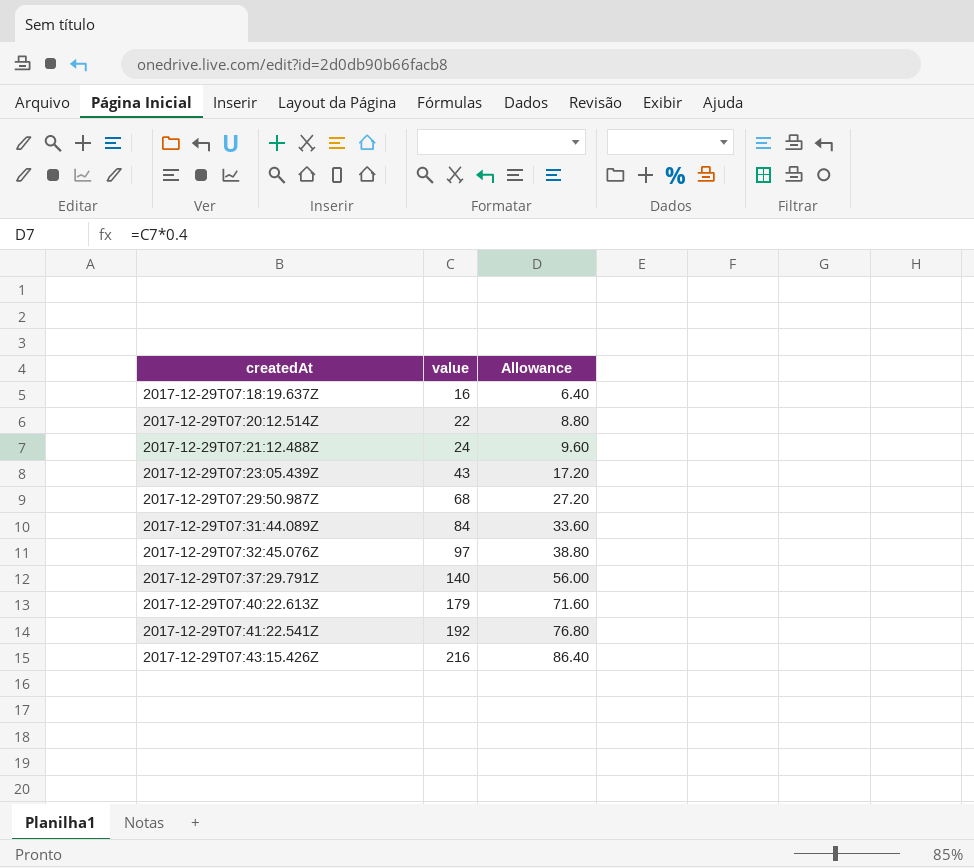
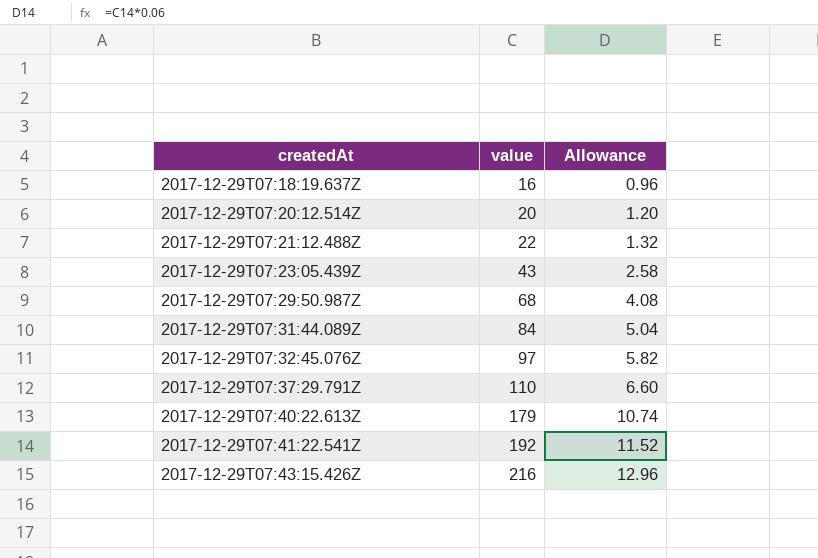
column Allowance | formula: [value] * 0.4 -> [value] * 0.06
2017-12-29T07:20:12.514Z | value: 22 -> 20
2017-12-29T07:21:12.488Z | value: 24 -> 22
2017-12-29T07:37:29.791Z | value: 140 -> 110

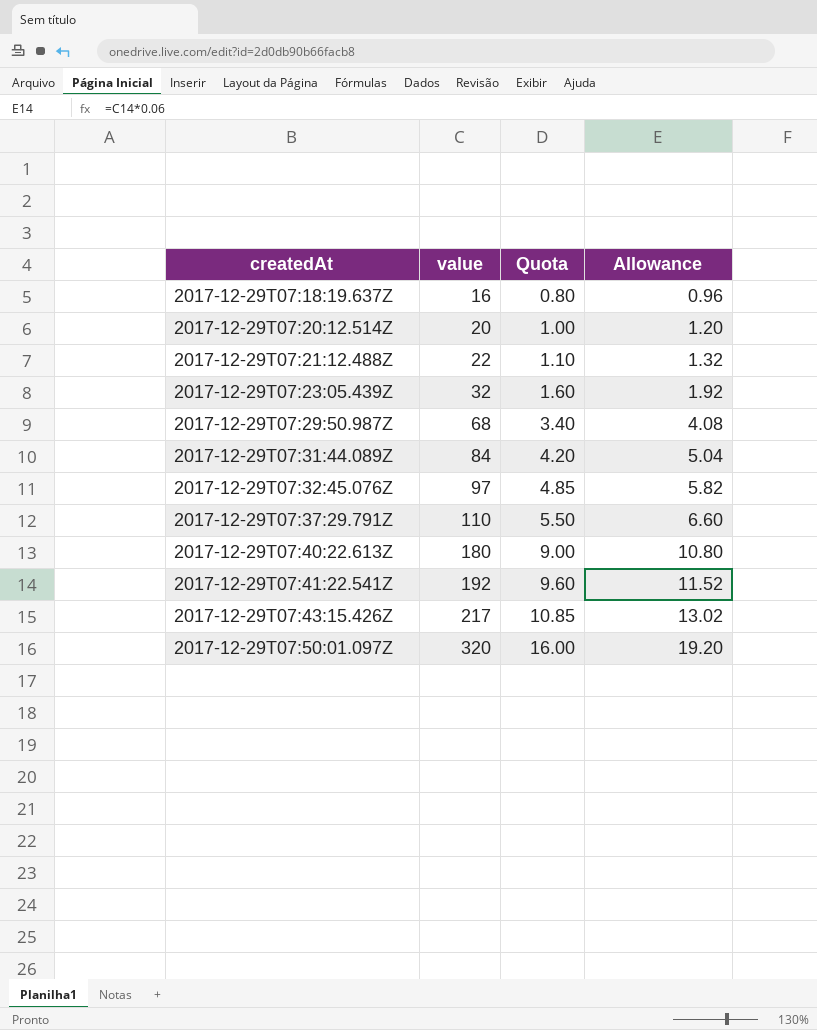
column Quota | formula: none -> [value] * 0.05
2017-12-29T07:23:05.439Z | value: 43 -> 32
2017-12-29T07:23:05.439Z | Allowance: 2.58 -> 1.92
2017-12-29T07:40:22.613Z | value: 179 -> 180
2017-12-29T07:40:22.613Z | Allowance: 10.74 -> 10.80
2017-12-29T07:43:15.426Z | value: 216 -> 217
2017-12-29T07:43:15.426Z | Allowance: 12.96 -> 13.02
row 2017-12-29T07:50:01.097Z: none -> 320 | 16.00 | 19.20

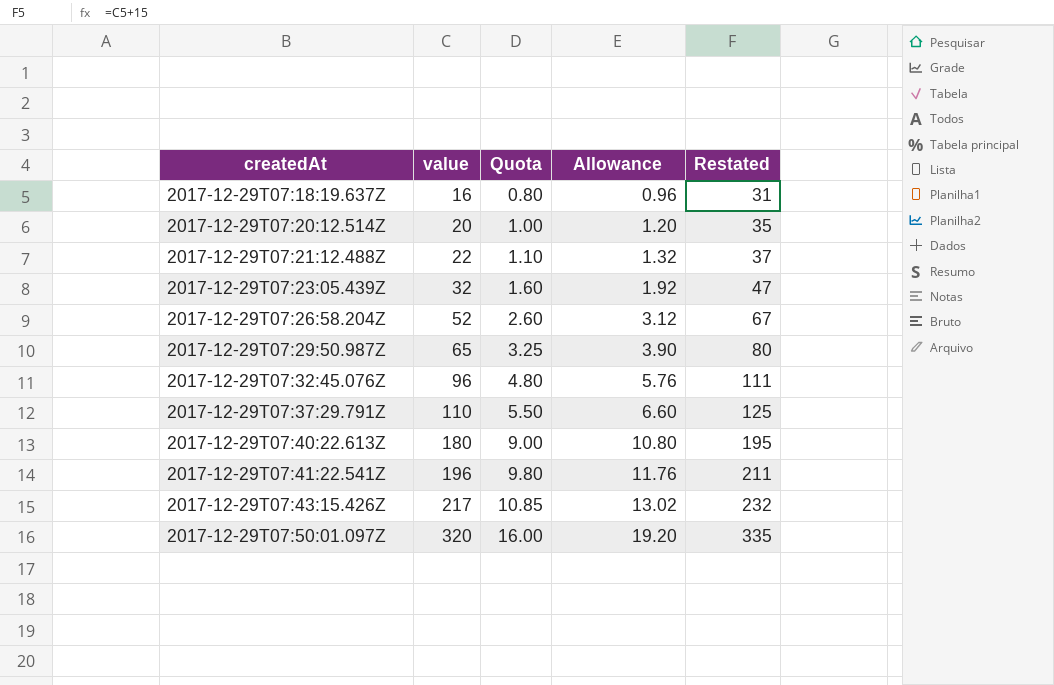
column Restated | formula: none -> [value] + 15
row 2017-12-29T07:31:44.089Z: 84 | 4.20 | 5.04 -> none
row 2017-12-29T07:26:58.204Z: none -> 52 | 2.60 | 3.12 | 67
2017-12-29T07:29:50.987Z | value: 68 -> 65
2017-12-29T07:29:50.987Z | Quota: 3.40 -> 3.25
2017-12-29T07:29:50.987Z | Allowance: 4.08 -> 3.90
2017-12-29T07:32:45.076Z | value: 97 -> 96
2017-12-29T07:32:45.076Z | Quota: 4.85 -> 4.80
2017-12-29T07:32:45.076Z | Allowance: 5.82 -> 5.76
2017-12-29T07:41:22.541Z | value: 192 -> 196
2017-12-29T07:41:22.541Z | Quota: 9.60 -> 9.80
2017-12-29T07:41:22.541Z | Allowance: 11.52 -> 11.76

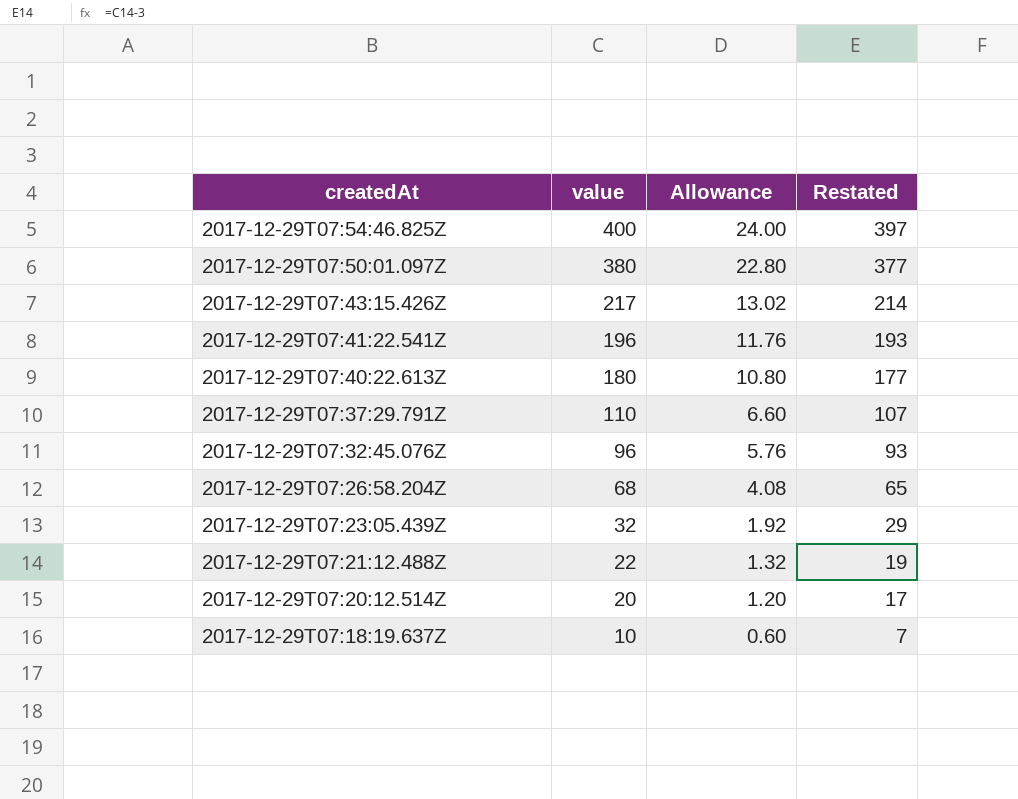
row order: createdAt ascending -> createdAt descending
column Quota | formula: [value] * 0.05 -> none
column Restated | formula: [value] + 15 -> [value] - 3
row 2017-12-29T07:29:50.987Z: 65 | 3.25 | 3.90 | 80 -> none
row 2017-12-29T07:54:46.825Z: none -> 400 | 24.00 | 397
2017-12-29T07:50:01.097Z | value: 320 -> 380
2017-12-29T07:50:01.097Z | Allowance: 19.20 -> 22.80
2017-12-29T07:26:58.204Z | value: 52 -> 68
2017-12-29T07:26:58.204Z | Allowance: 3.12 -> 4.08
2017-12-29T07:18:19.637Z | value: 16 -> 10
2017-12-29T07:18:19.637Z | Allowance: 0.96 -> 0.60

